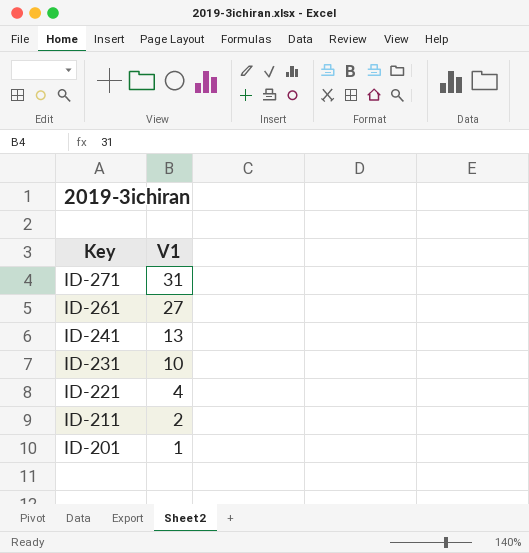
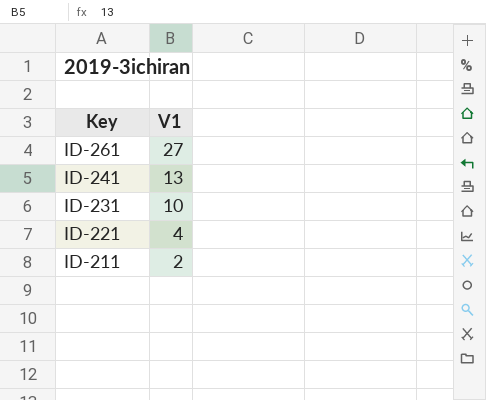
row ID-271: 31 -> none
row ID-201: 1 -> none

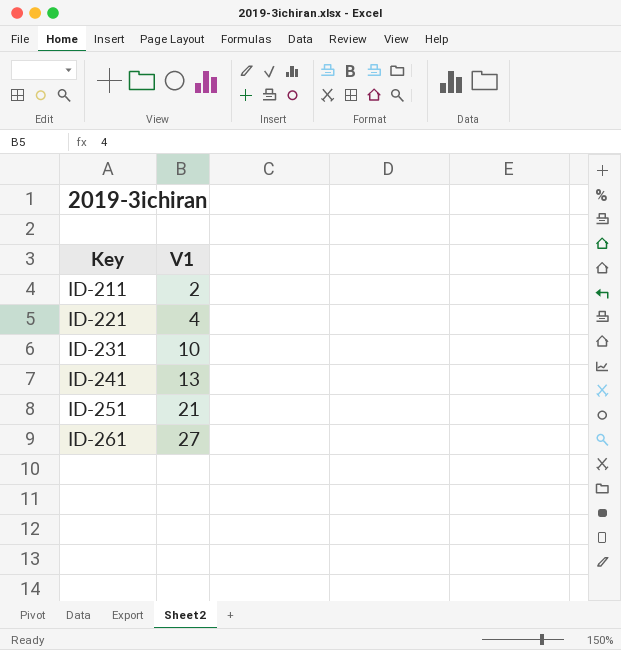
row order: Key descending -> Key ascending
row ID-251: none -> 21

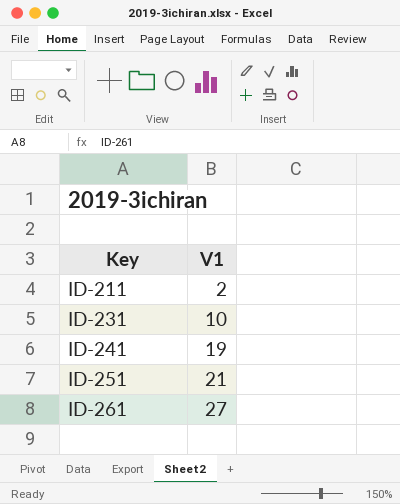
row ID-221: 4 -> none
ID-241 | V1: 13 -> 19

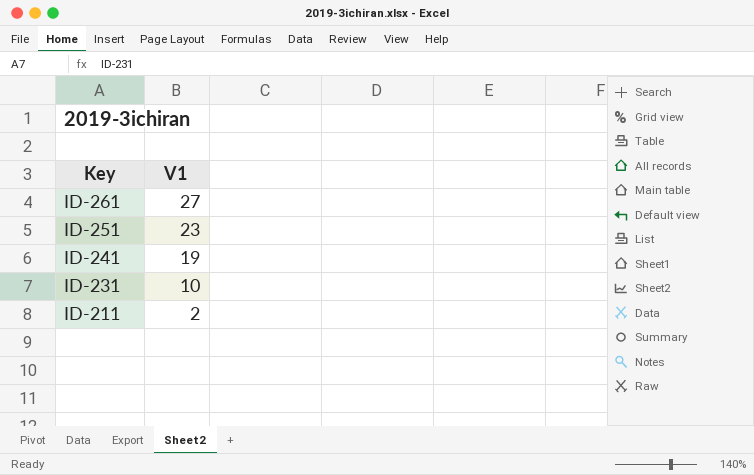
row order: Key ascending -> Key descending
ID-251 | V1: 21 -> 23

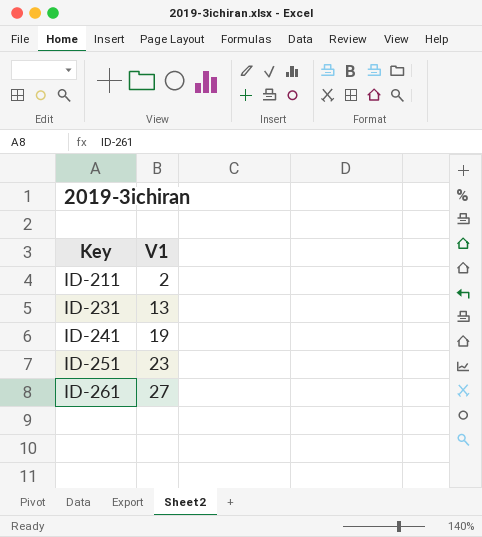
row order: Key descending -> Key ascending
ID-231 | V1: 10 -> 13

